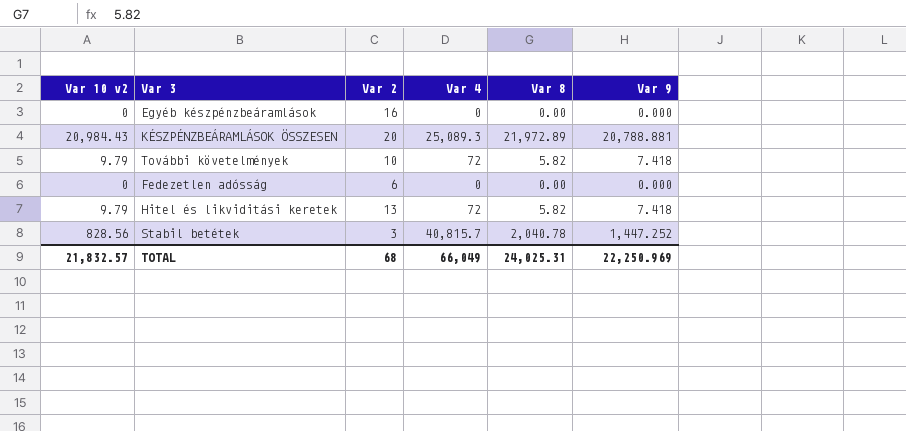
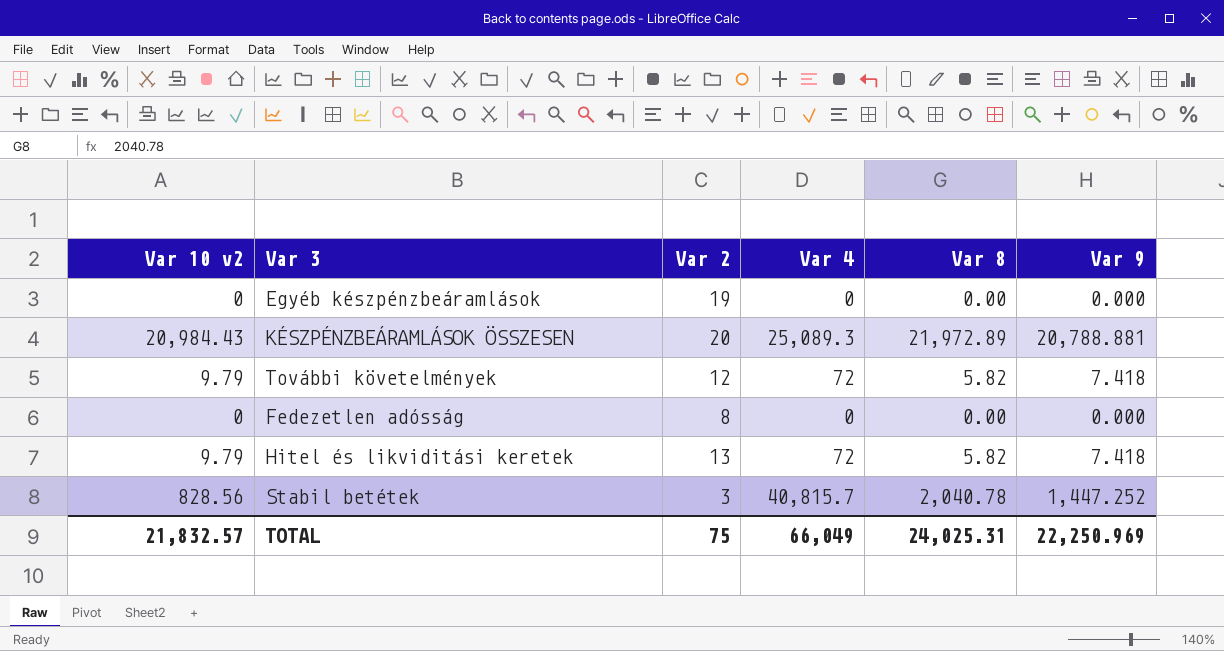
Egyéb készpénzbeáramlások | Var 2: 16 -> 19
További követelmények | Var 2: 10 -> 12
Fedezetlen adósság | Var 2: 6 -> 8
TOTAL | Var 2: 68 -> 75

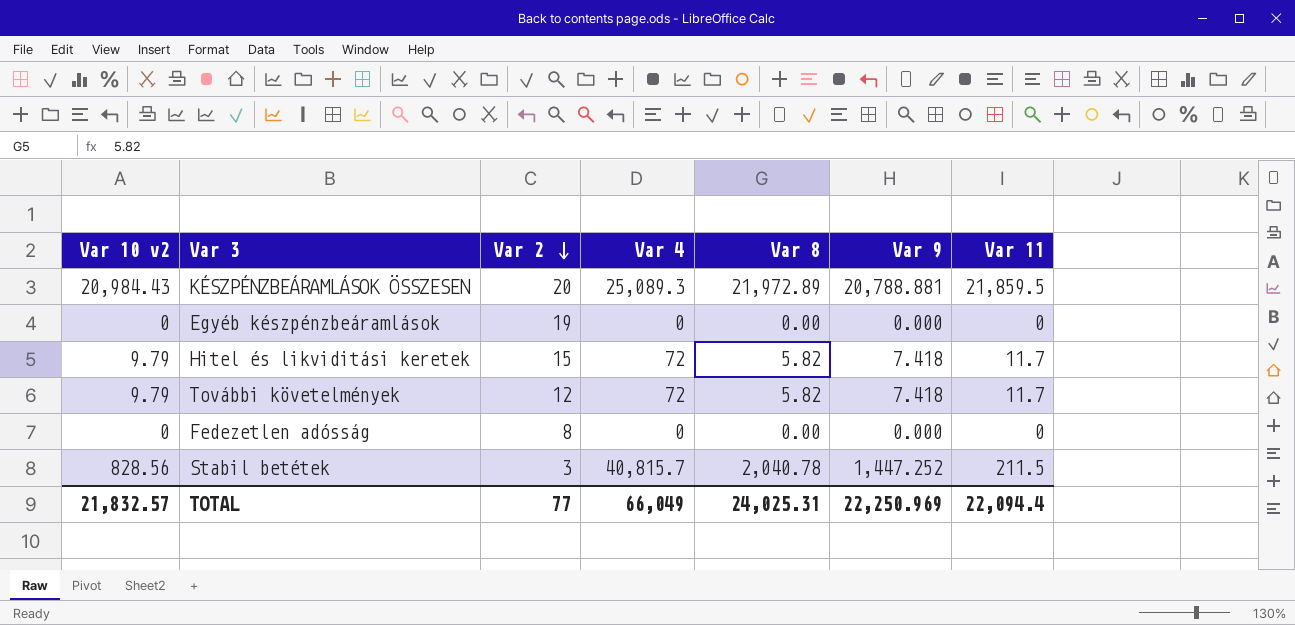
row order: none -> Var 2 descending
column Var 11 | position: none -> 7
Hitel és likviditási keretek | Var 2: 13 -> 15
TOTAL | Var 2: 75 -> 77

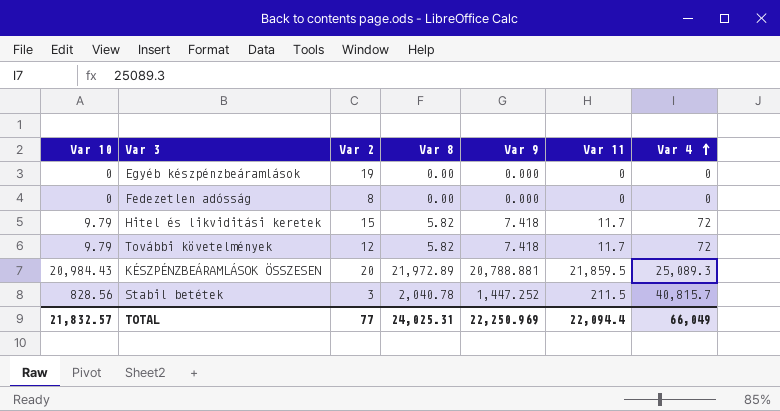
row order: Var 2 descending -> Var 4 ascending
column name: Var 10 v2 -> Var 10
column Var 4 | position: 4 -> 7

